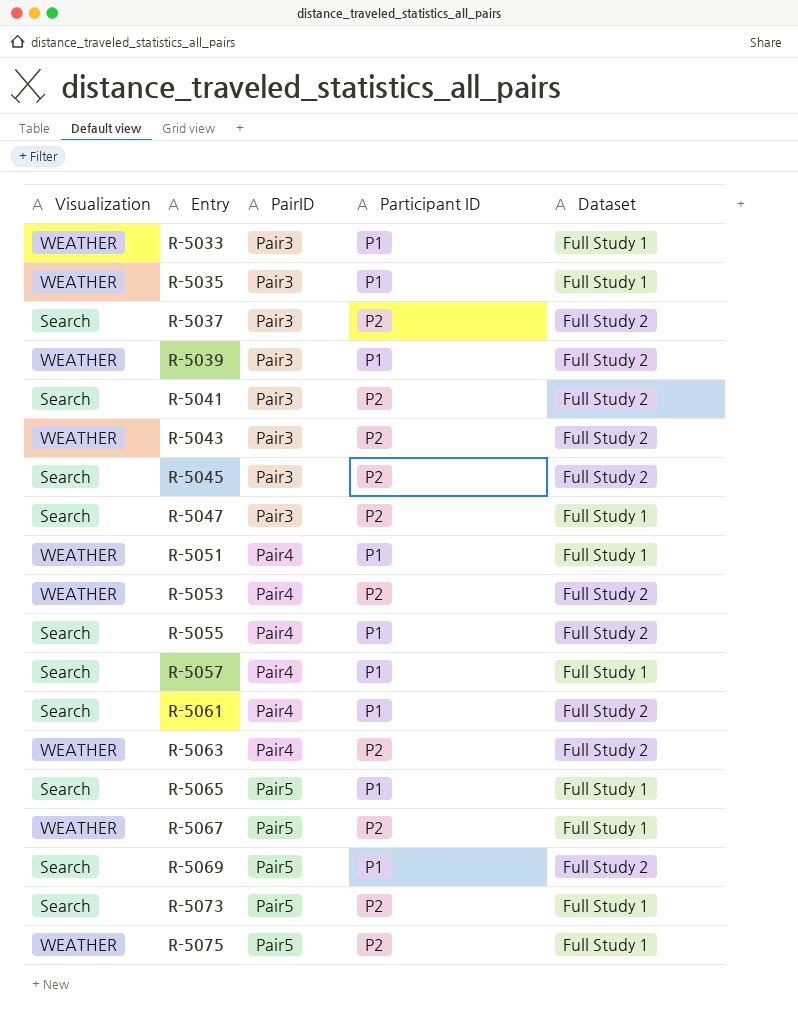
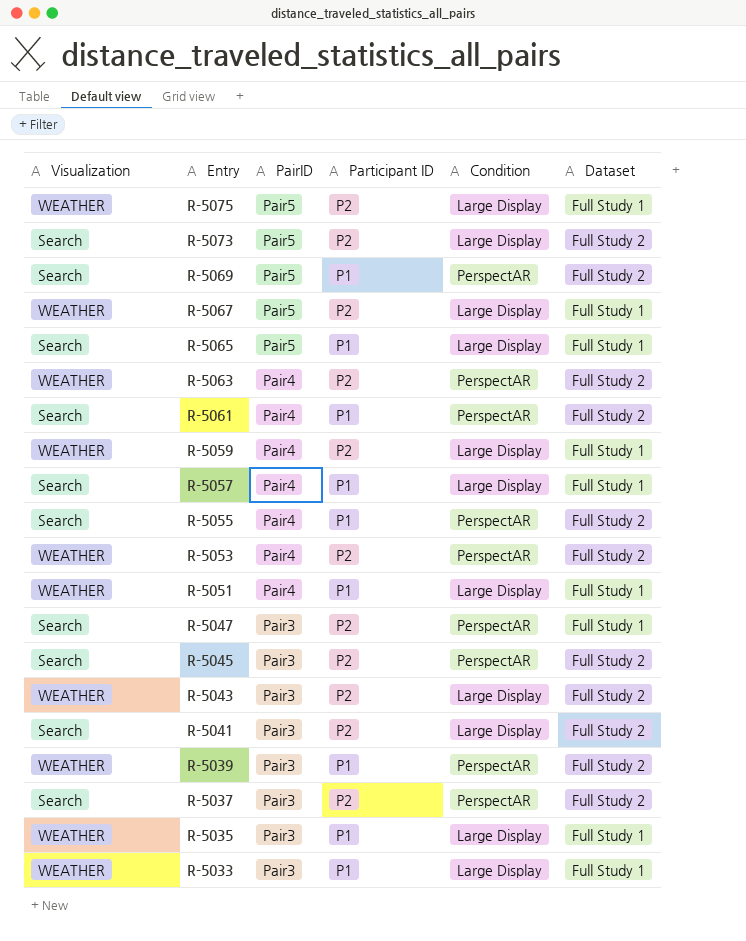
row order: Entry ascending -> Entry descending
column Condition | position: none -> 5
R-5073 | Dataset: Full Study 1 -> Full Study 2
row R-5059: none -> WEATHER | Pair4 | P2 | Large Display | Full Study 1

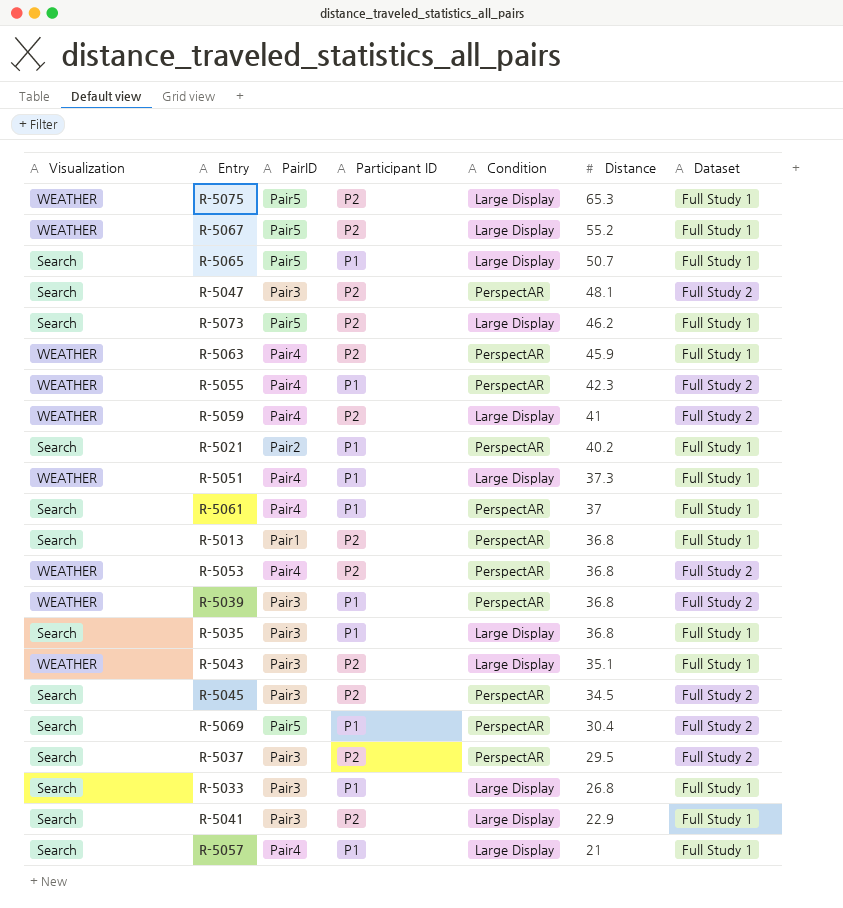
row order: Entry descending -> Distance descending
column Distance | position: none -> 6
R-5047 | Dataset: Full Study 1 -> Full Study 2
R-5073 | Dataset: Full Study 2 -> Full Study 1
R-5063 | Dataset: Full Study 2 -> Full Study 1
R-5055 | Visualization: Search -> WEATHER
R-5059 | Dataset: Full Study 1 -> Full Study 2
row R-5021: none -> Search | Pair2 | P1 | PerspectAR | 40.2 | Full Study 1
R-5061 | Dataset: Full Study 2 -> Full Study 1
row R-5013: none -> Search | Pair1 | P2 | PerspectAR | 36.8 | Full Study 1
R-5035 | Visualization: WEATHER -> Search
R-5043 | Dataset: Full Study 2 -> Full Study 1
R-5033 | Visualization: WEATHER -> Search
R-5041 | Dataset: Full Study 2 -> Full Study 1

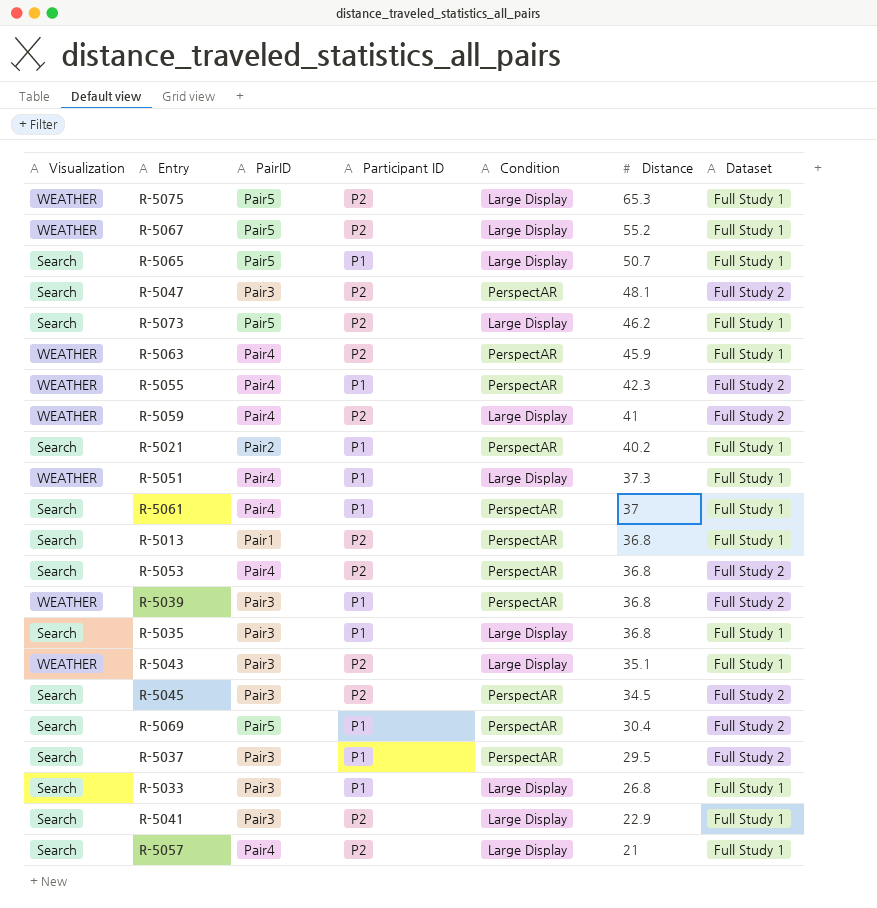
R-5053 | Visualization: WEATHER -> Search
R-5037 | Participant ID: P2 -> P1
R-5057 | Participant ID: P1 -> P2

